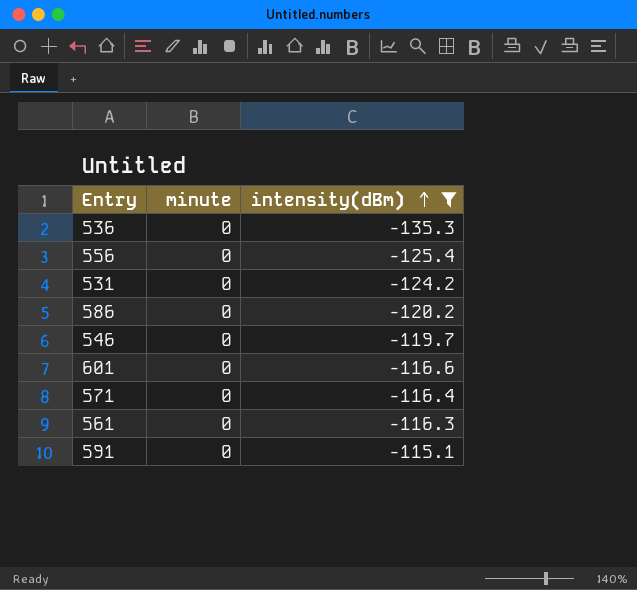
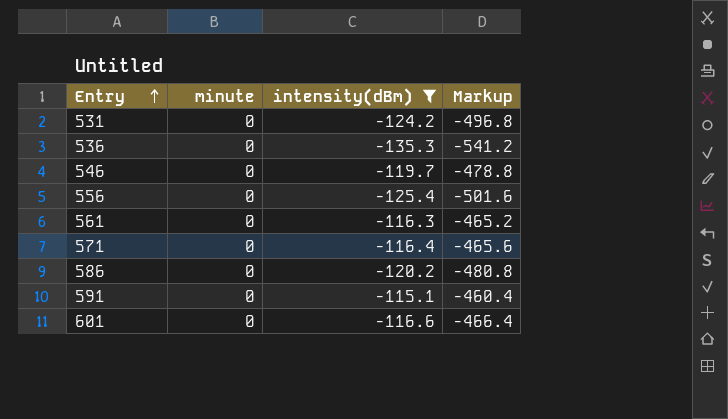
row order: intensity(dBm) ascending -> Entry ascending
column Markup | formula: none -> [intensity(dBm)] * 4

